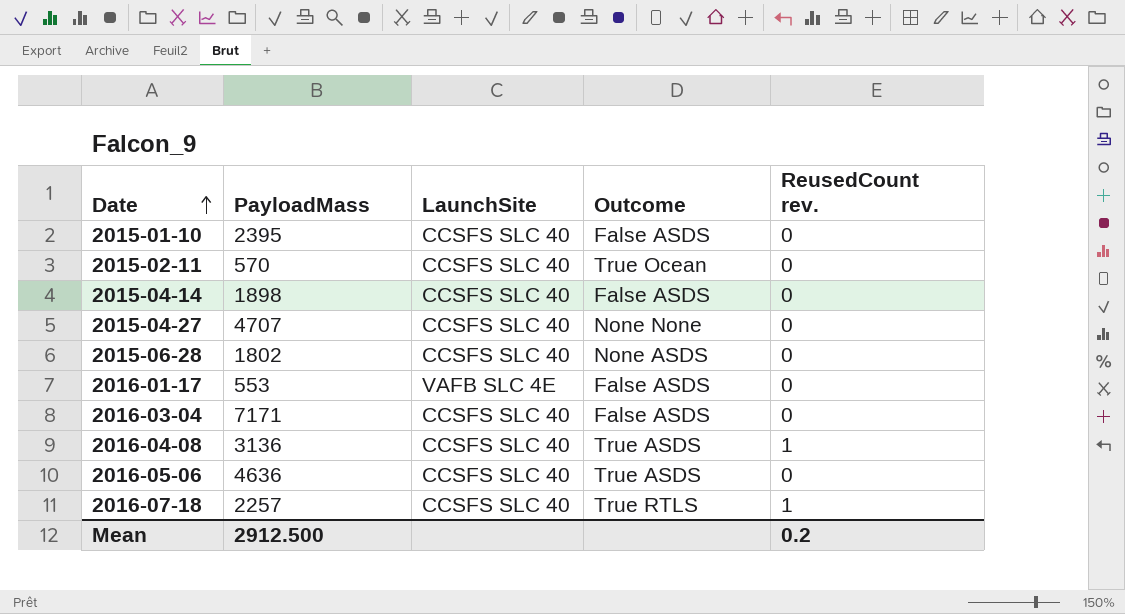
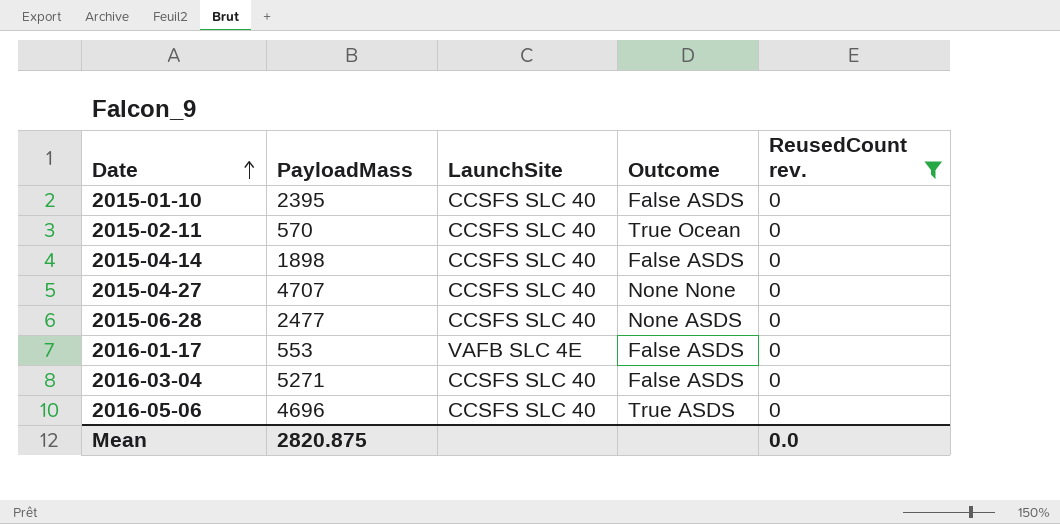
filter: none -> ReusedCount rev. = 0
2015-06-28 | PayloadMass: 1802 -> 2477
2016-03-04 | PayloadMass: 7171 -> 5271
2016-05-06 | PayloadMass: 4636 -> 4696
Mean | PayloadMass: 2912.500 -> 2820.875
Mean | ReusedCount rev.: 0.2 -> 0.0

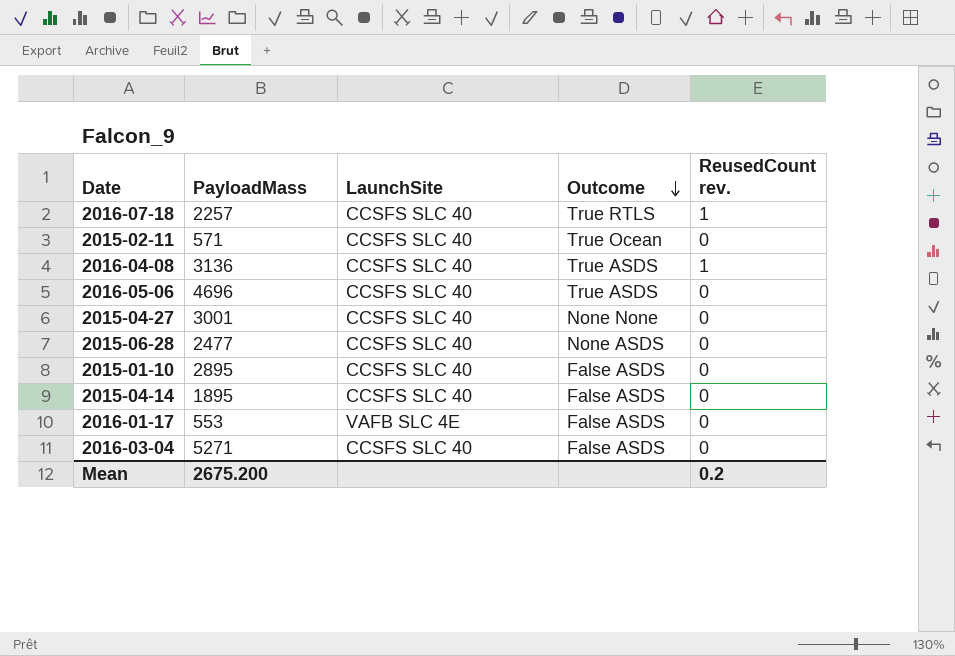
filter: ReusedCount rev. = 0 -> none
row order: Date ascending -> Outcome descending
2015-02-11 | PayloadMass: 570 -> 571
2015-04-27 | PayloadMass: 4707 -> 3001
2015-01-10 | PayloadMass: 2395 -> 2895
2015-04-14 | PayloadMass: 1898 -> 1895
Mean | PayloadMass: 2820.875 -> 2675.200
Mean | ReusedCount rev.: 0.0 -> 0.2

